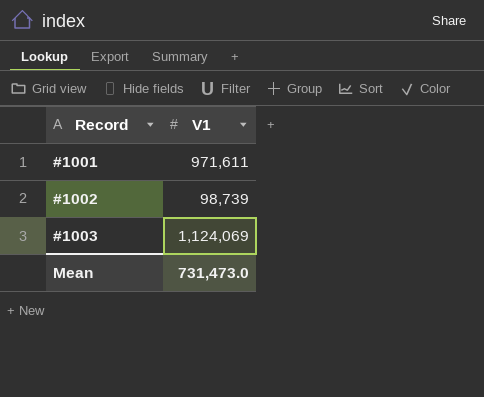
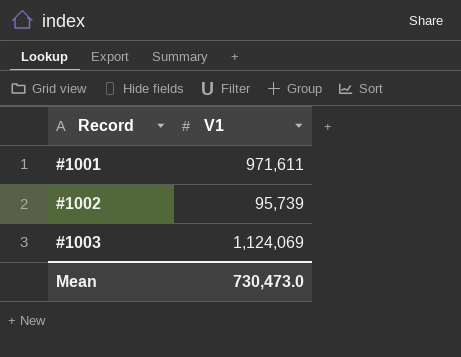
#1002 | V1: 98,739 -> 95,739
Mean | V1: 731,473.0 -> 730,473.0

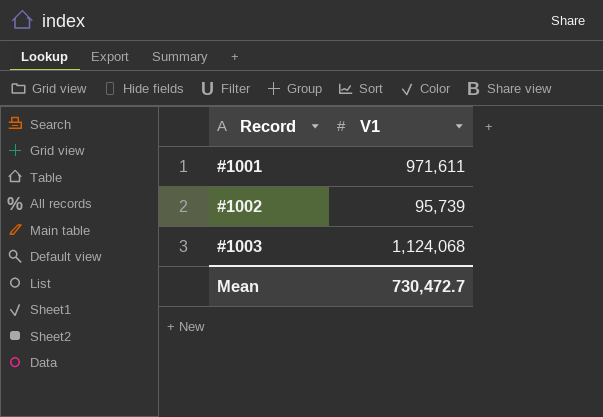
#1003 | V1: 1,124,069 -> 1,124,068
Mean | V1: 730,473.0 -> 730,472.7

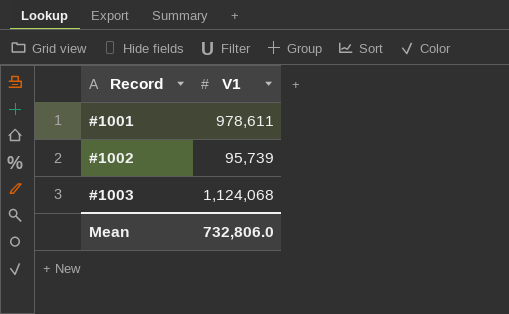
#1001 | V1: 971,611 -> 978,611
Mean | V1: 730,472.7 -> 732,806.0

